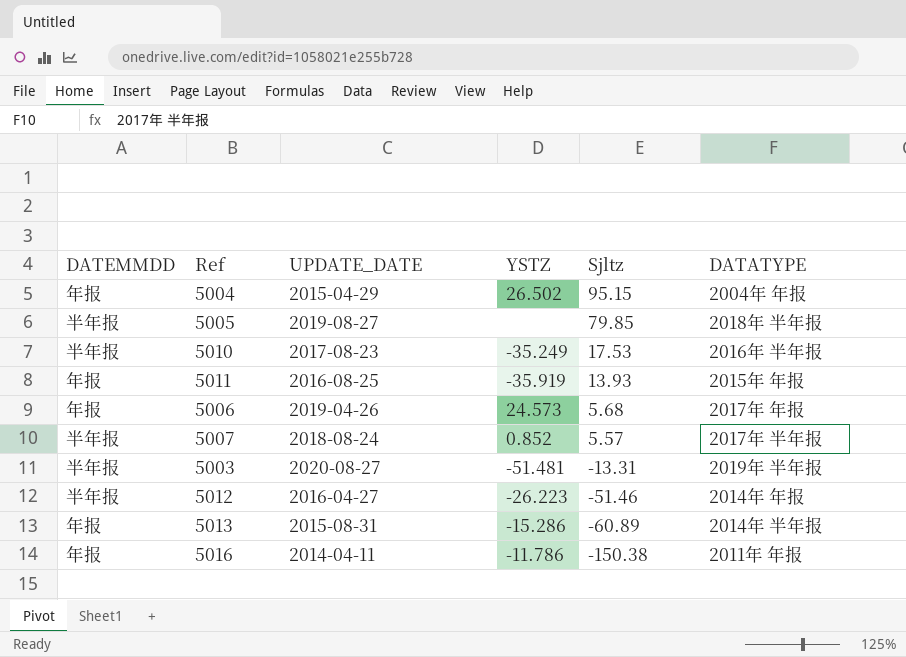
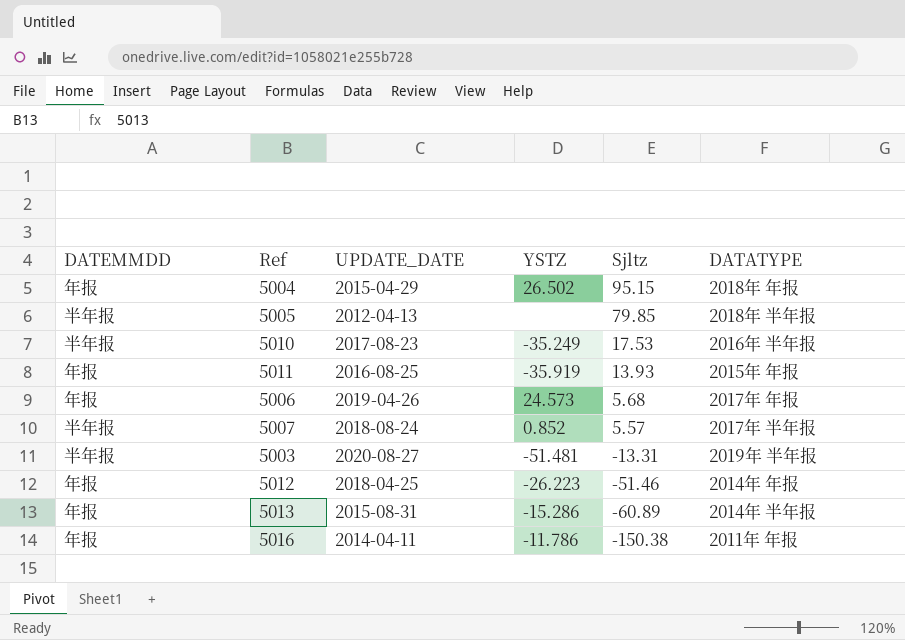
5004 | DATATYPE: 2004年 年报 -> 2018年 年报
5005 | UPDATE_DATE: 2019-08-27 -> 2012-04-13
5012 | DATEMMDD: 半年报 -> 年报
5012 | UPDATE_DATE: 2016-04-27 -> 2018-04-25

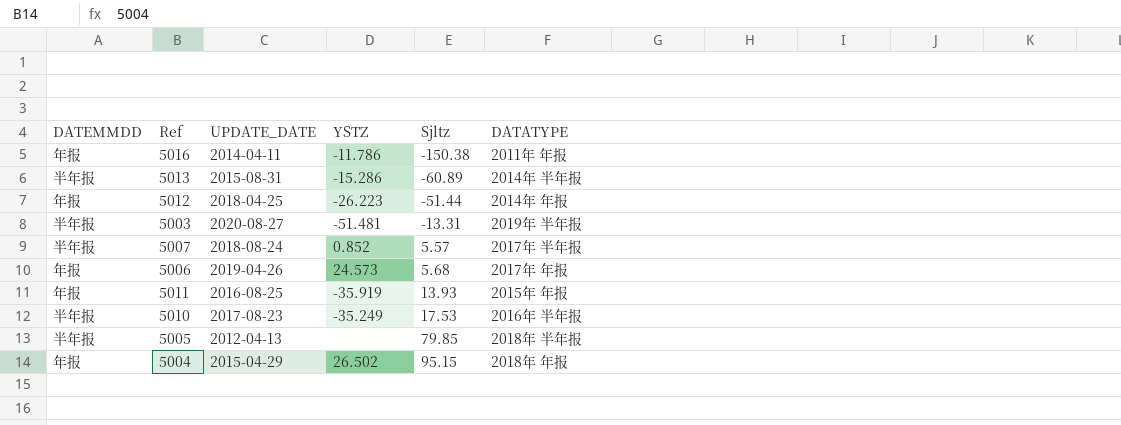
row order: Sjltz descending -> Sjltz ascending
5013 | DATEMMDD: 年报 -> 半年报
5012 | Sjltz: -51.46 -> -51.44

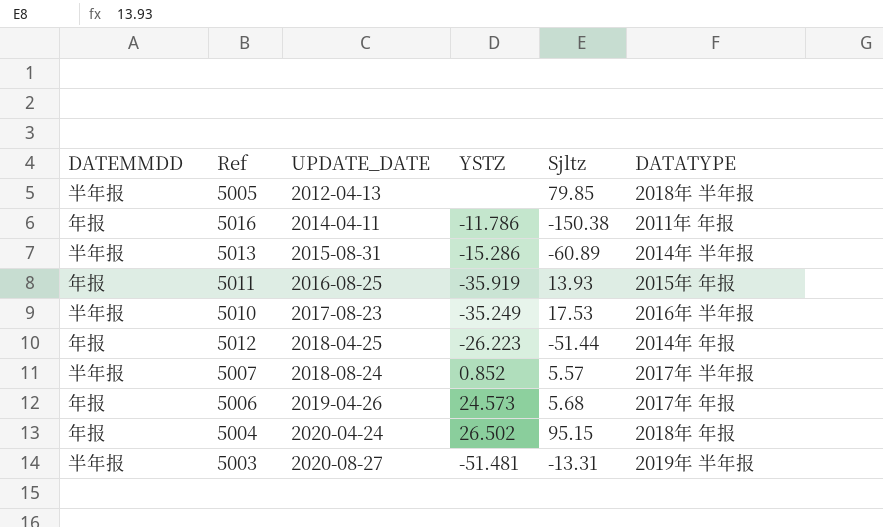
row order: Sjltz ascending -> UPDATE_DATE ascending
5004 | UPDATE_DATE: 2015-04-29 -> 2020-04-24

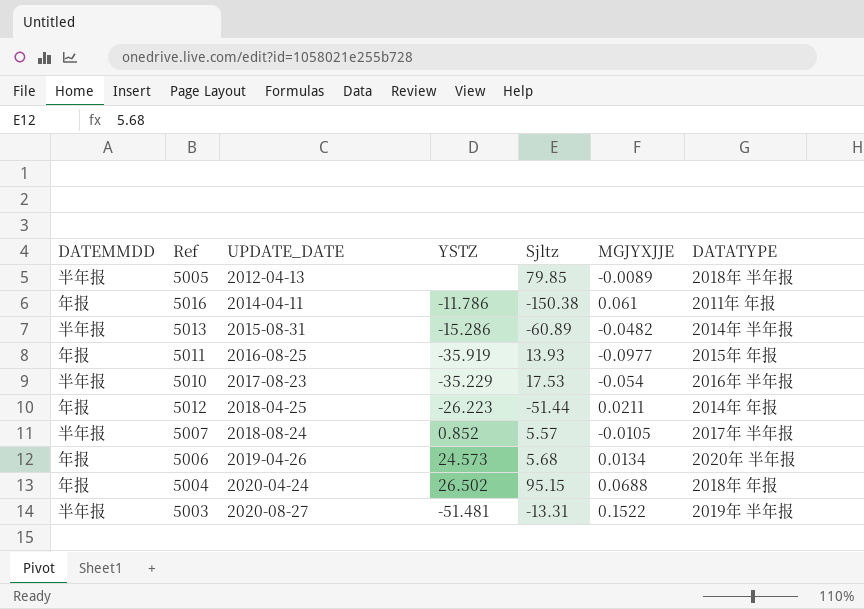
column MGJYXJJE | position: none -> 6
5010 | YSTZ: -35.249 -> -35.229
5006 | DATATYPE: 2017年 年报 -> 2020年 半年报

